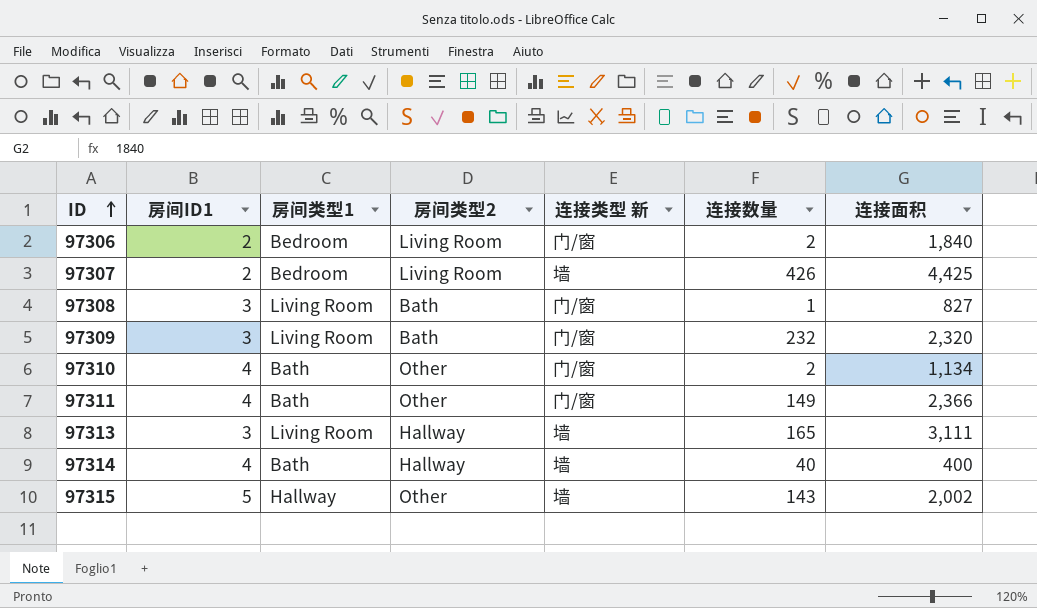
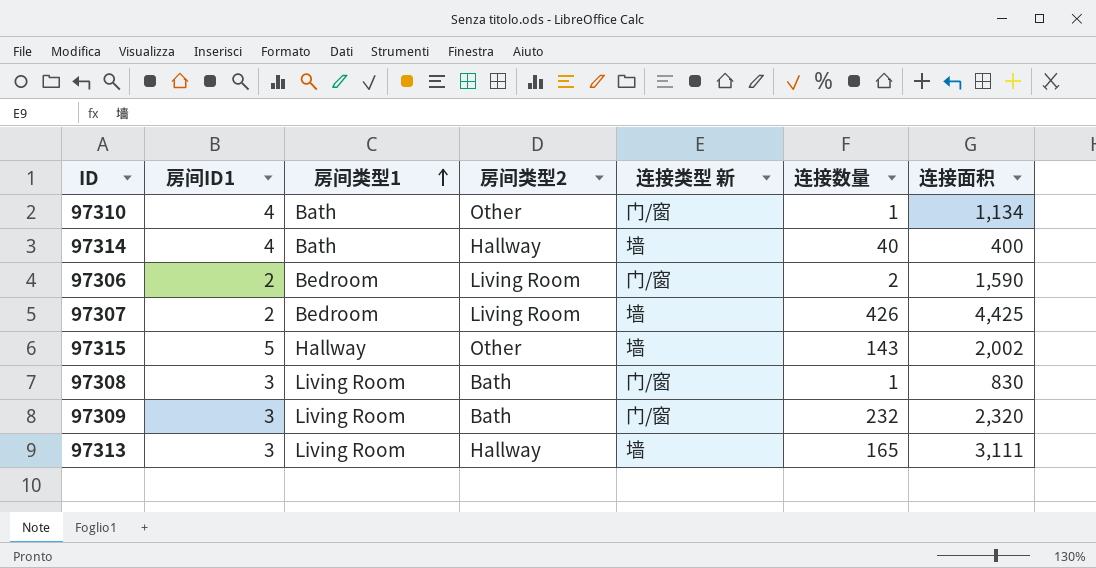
row order: ID ascending -> 房间类型1 ascending
row 97311: 4 | Bath | Other | 门/窗 | 149 | 2,366 -> none
97310 | 连接数量: 2 -> 1
97306 | 连接面积: 1,840 -> 1,590
97308 | 连接面积: 827 -> 830

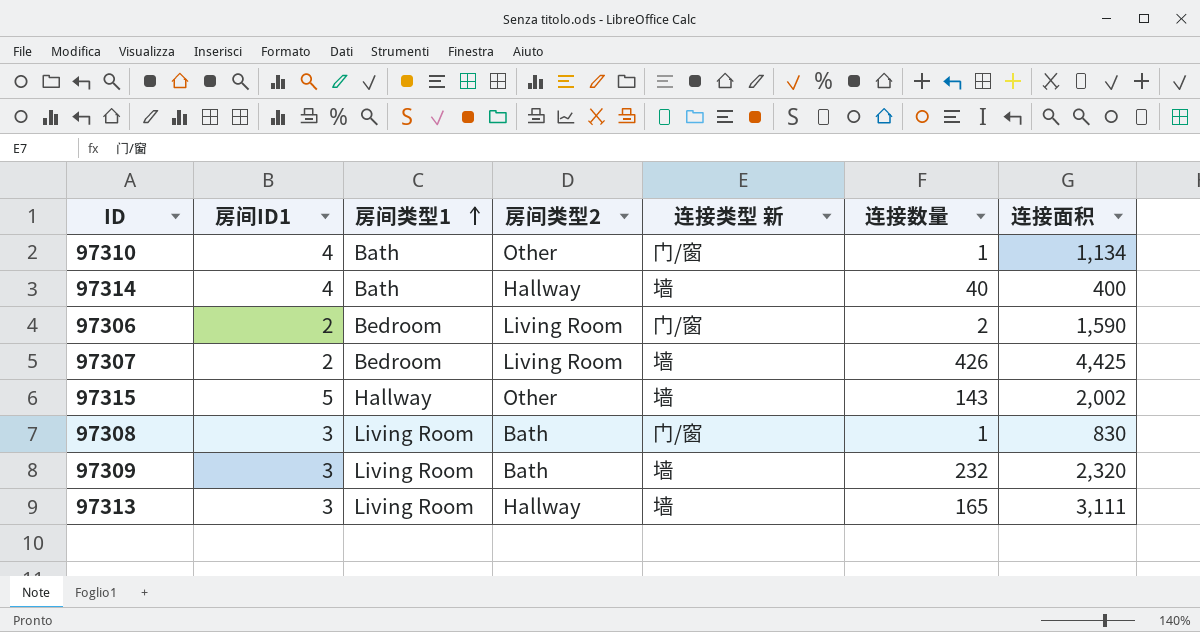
97309 | 连接类型 新: 门/窗 -> 墙

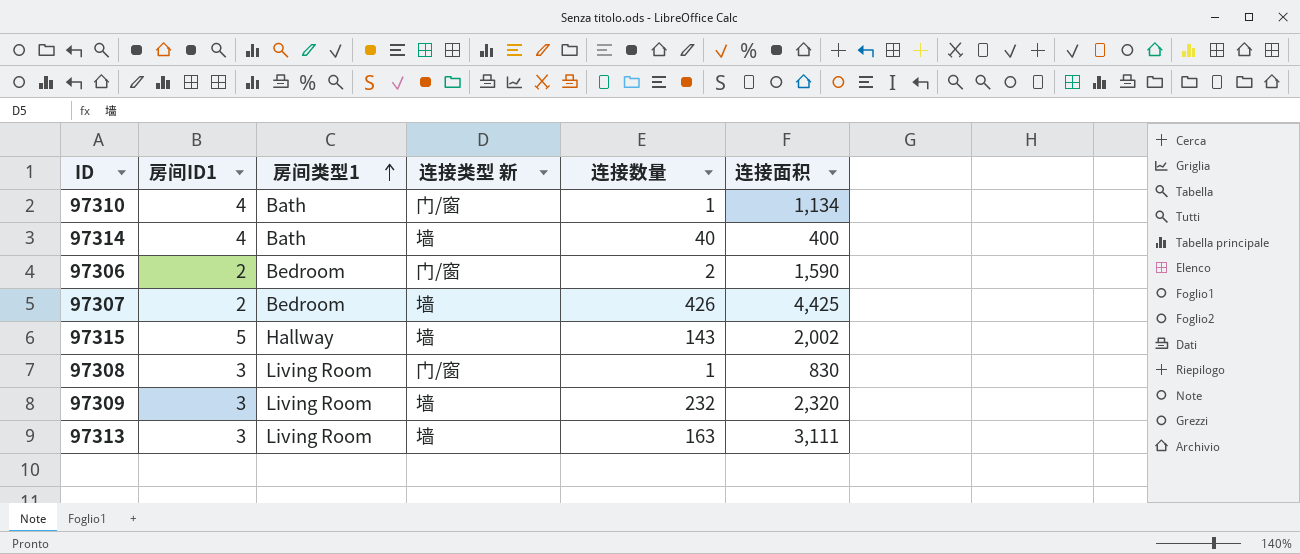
column 房间类型2 | position: 4 -> none
97313 | 连接数量: 165 -> 163

